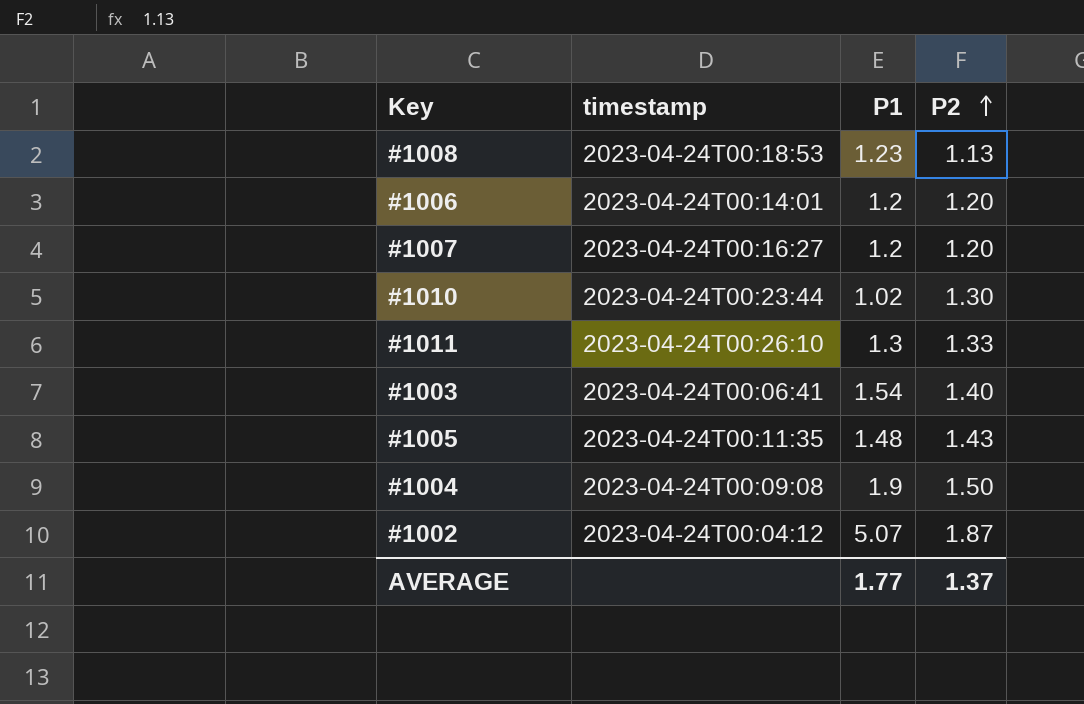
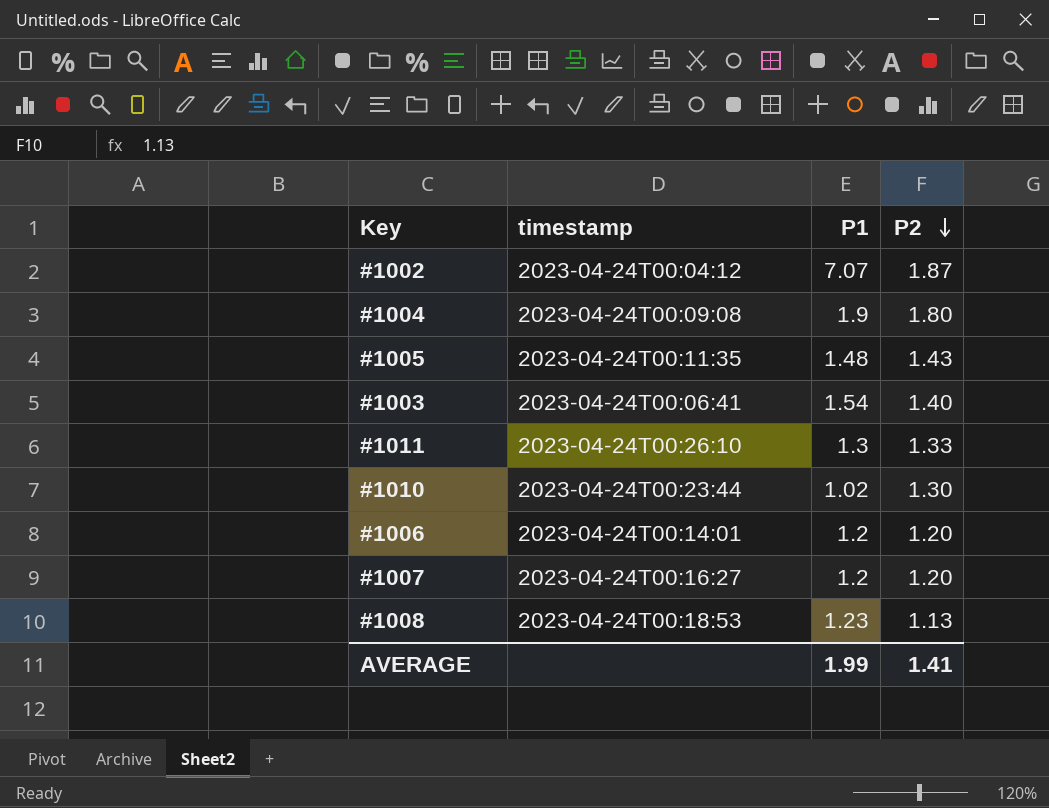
row order: P2 ascending -> P2 descending
#1002 | P1: 5.07 -> 7.07
#1004 | P2: 1.50 -> 1.80
AVERAGE | P1: 1.77 -> 1.99
AVERAGE | P2: 1.37 -> 1.41

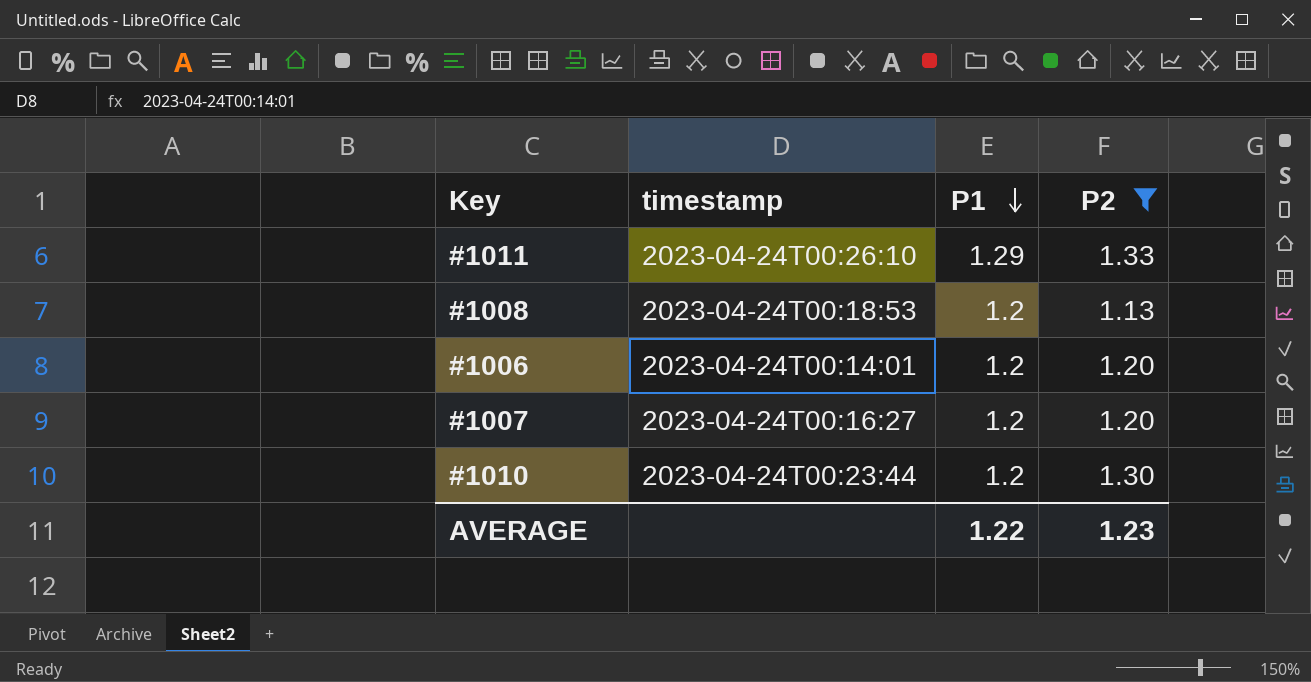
filter: none -> P2 <= 1.33
row order: P2 descending -> P1 descending
#1011 | P1: 1.3 -> 1.29
#1008 | P1: 1.23 -> 1.2
#1010 | P1: 1.02 -> 1.2
AVERAGE | P1: 1.99 -> 1.22
AVERAGE | P2: 1.41 -> 1.23

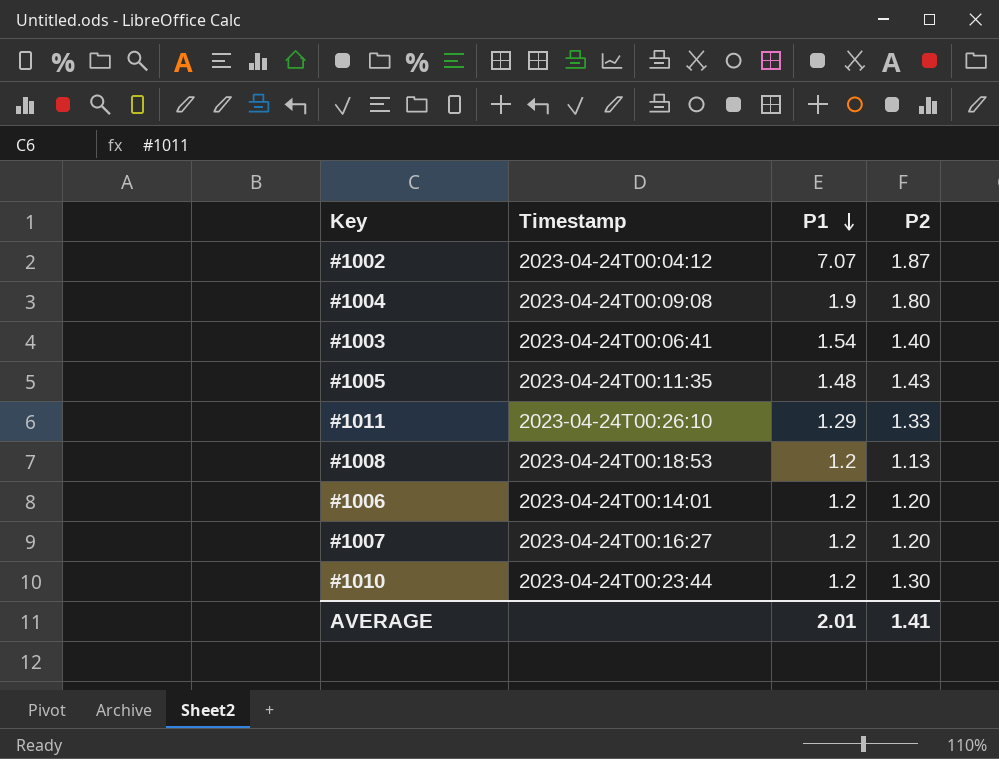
filter: P2 <= 1.33 -> none
column name: timestamp -> Timestamp
AVERAGE | P1: 1.22 -> 2.01
AVERAGE | P2: 1.23 -> 1.41

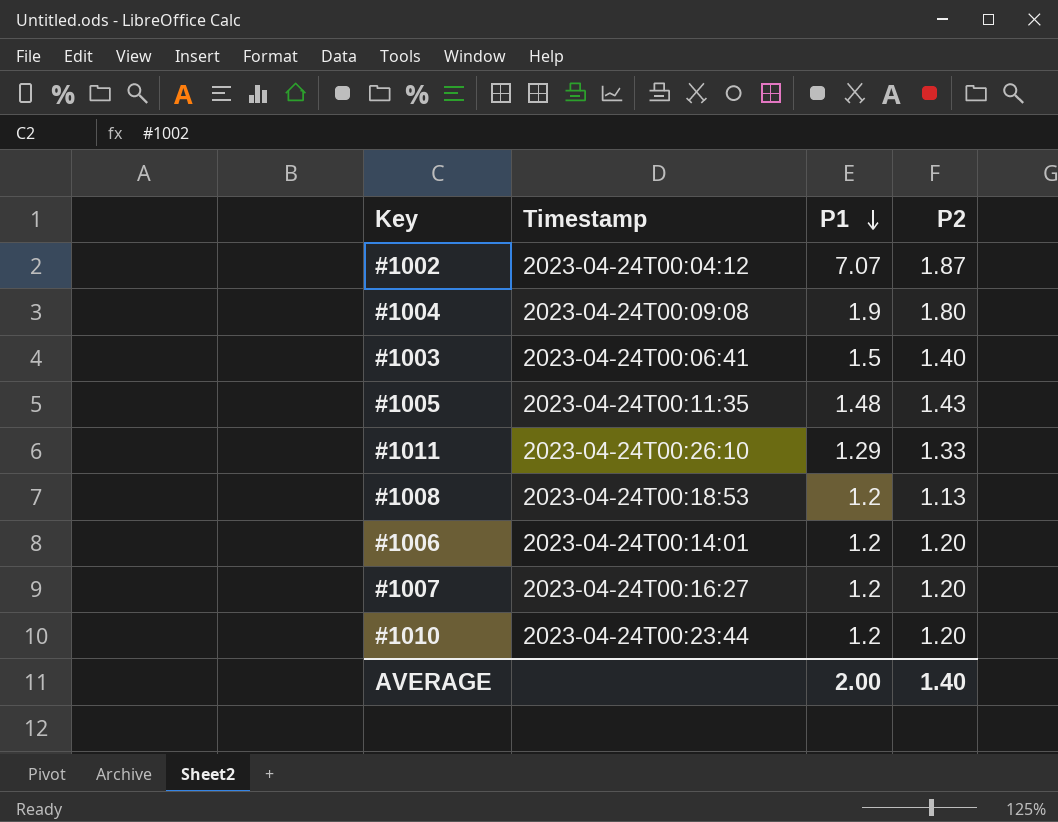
#1003 | P1: 1.54 -> 1.5
#1010 | P2: 1.30 -> 1.20
AVERAGE | P1: 2.01 -> 2.00
AVERAGE | P2: 1.41 -> 1.40

